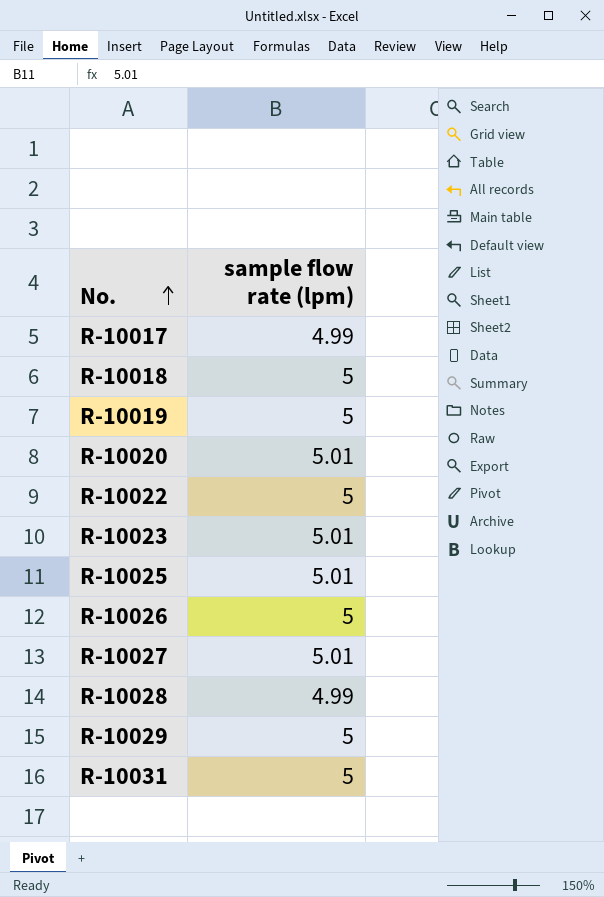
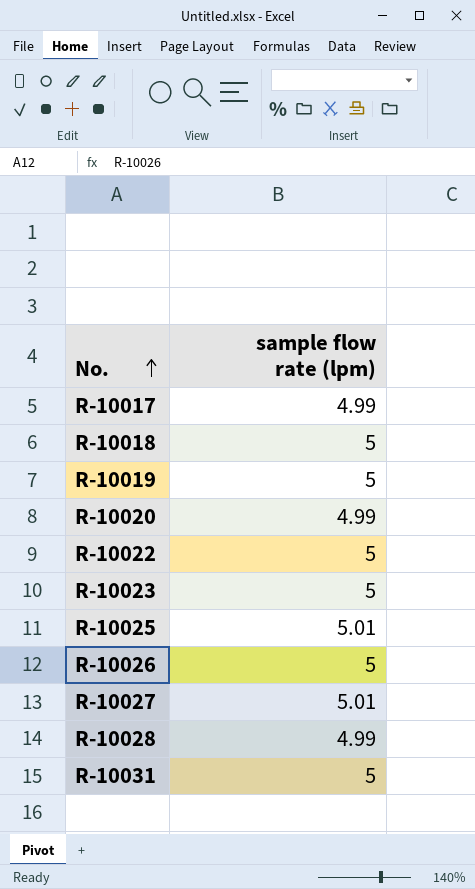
row R-10029: 5 -> none
R-10020 | sample flow rate (lpm): 5.01 -> 4.99
R-10023 | sample flow rate (lpm): 5.01 -> 5

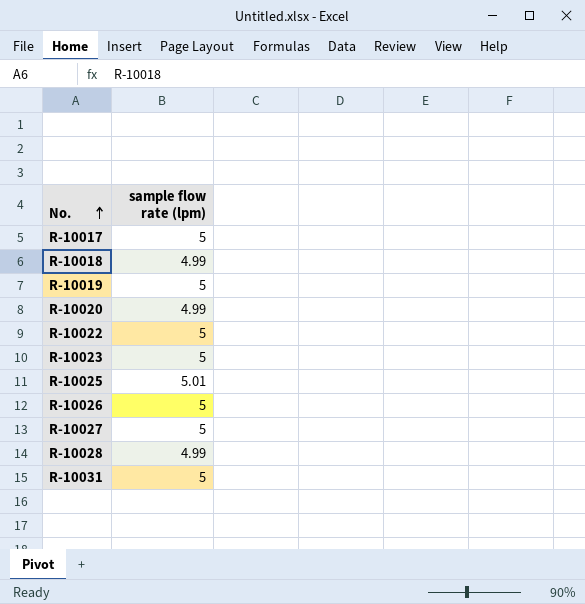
R-10017 | sample flow rate (lpm): 4.99 -> 5
R-10018 | sample flow rate (lpm): 5 -> 4.99
R-10027 | sample flow rate (lpm): 5.01 -> 5

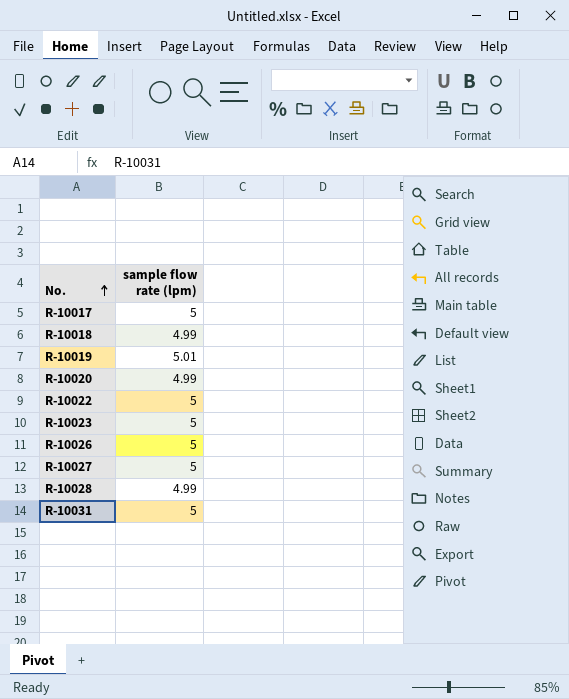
row R-10025: 5.01 -> none
R-10019 | sample flow rate (lpm): 5 -> 5.01

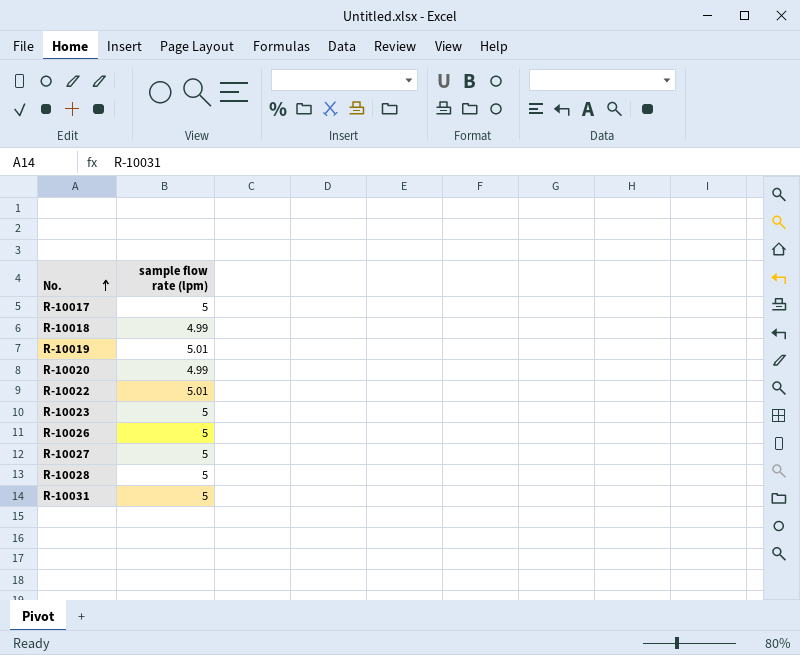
R-10022 | sample flow rate (lpm): 5 -> 5.01
R-10028 | sample flow rate (lpm): 4.99 -> 5

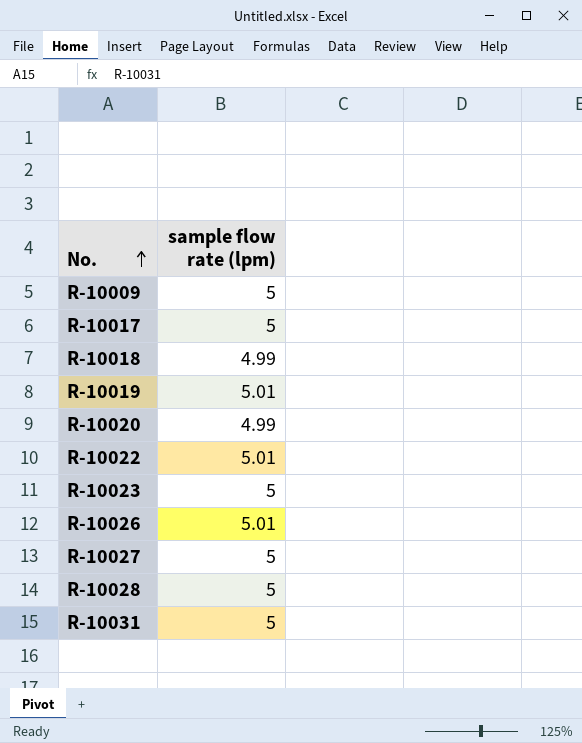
row R-10009: none -> 5
R-10026 | sample flow rate (lpm): 5 -> 5.01

